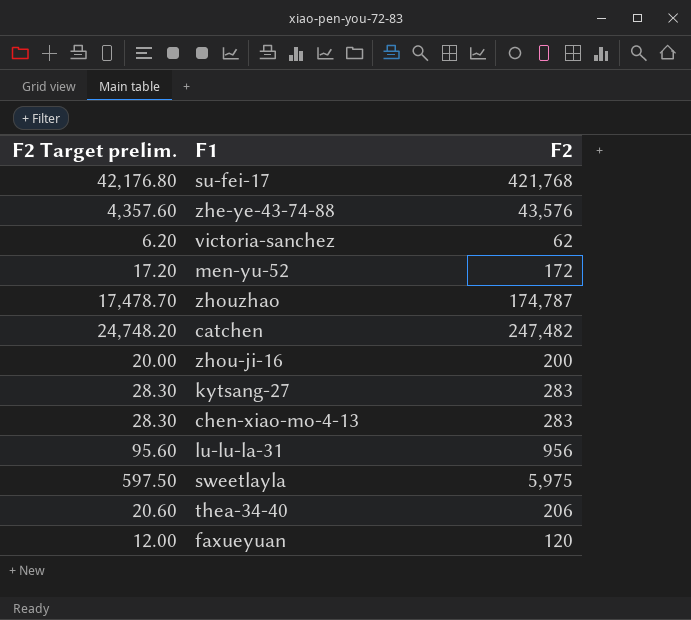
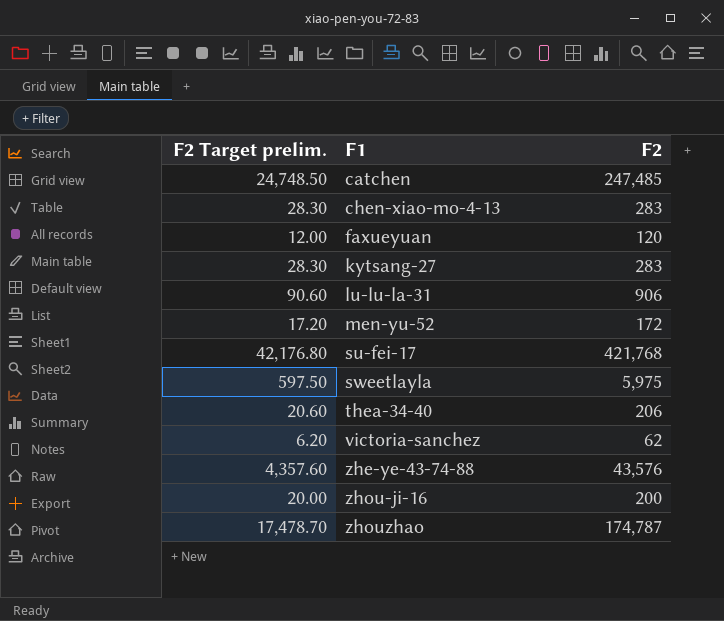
row order: none -> F1 ascending
catchen | F2 Target prelim.: 24,748.20 -> 24,748.50
catchen | F2: 247,482 -> 247,485
lu-lu-la-31 | F2 Target prelim.: 95.60 -> 90.60
lu-lu-la-31 | F2: 956 -> 906

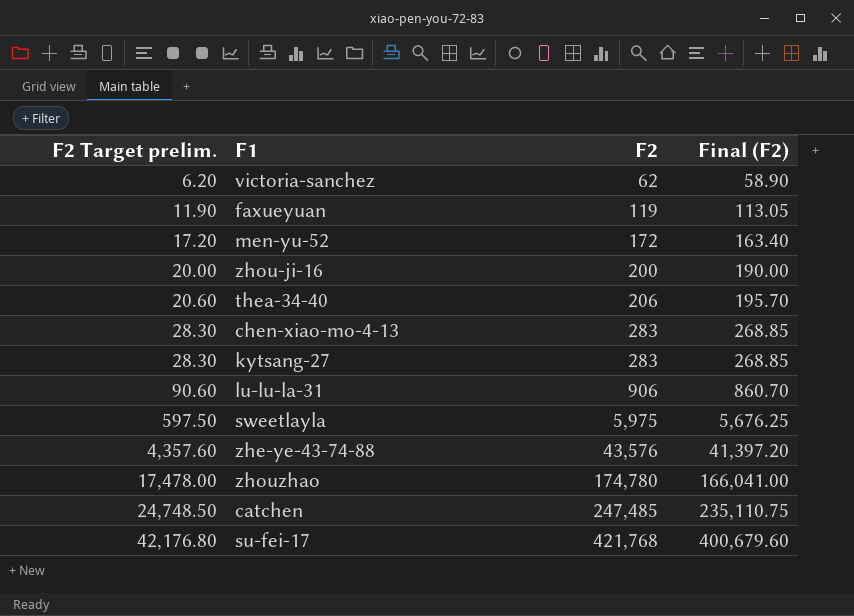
row order: F1 ascending -> F2 Target prelim. ascending
column Final (F2) | formula: none -> [F2] * 0.95
faxueyuan | F2 Target prelim.: 12.00 -> 11.90
faxueyuan | F2: 120 -> 119
zhouzhao | F2 Target prelim.: 17,478.70 -> 17,478.00
zhouzhao | F2: 174,787 -> 174,780

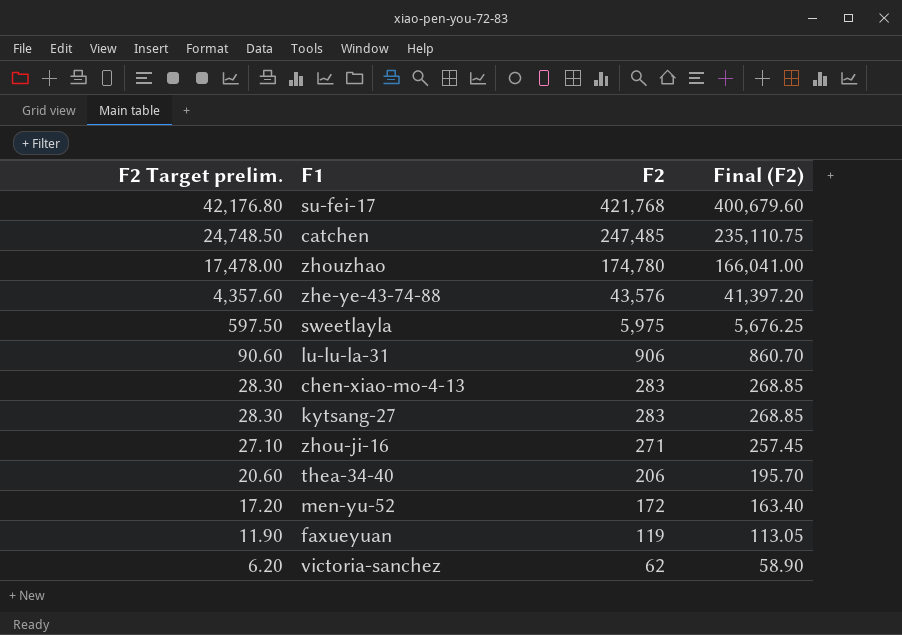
row order: F2 Target prelim. ascending -> F2 Target prelim. descending
zhou-ji-16 | F2 Target prelim.: 20.00 -> 27.10
zhou-ji-16 | F2: 200 -> 271
zhou-ji-16 | Final (F2): 190.00 -> 257.45

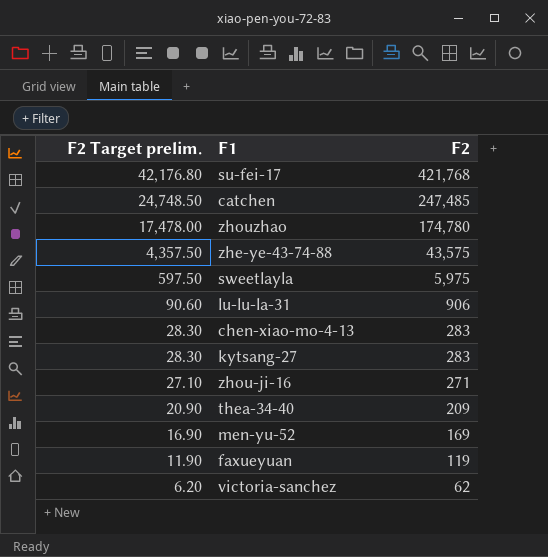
column Final (F2) | formula: [F2] * 0.95 -> none
zhe-ye-43-74-88 | F2 Target prelim.: 4,357.60 -> 4,357.50
zhe-ye-43-74-88 | F2: 43,576 -> 43,575
thea-34-40 | F2 Target prelim.: 20.60 -> 20.90
thea-34-40 | F2: 206 -> 209
men-yu-52 | F2 Target prelim.: 17.20 -> 16.90
men-yu-52 | F2: 172 -> 169

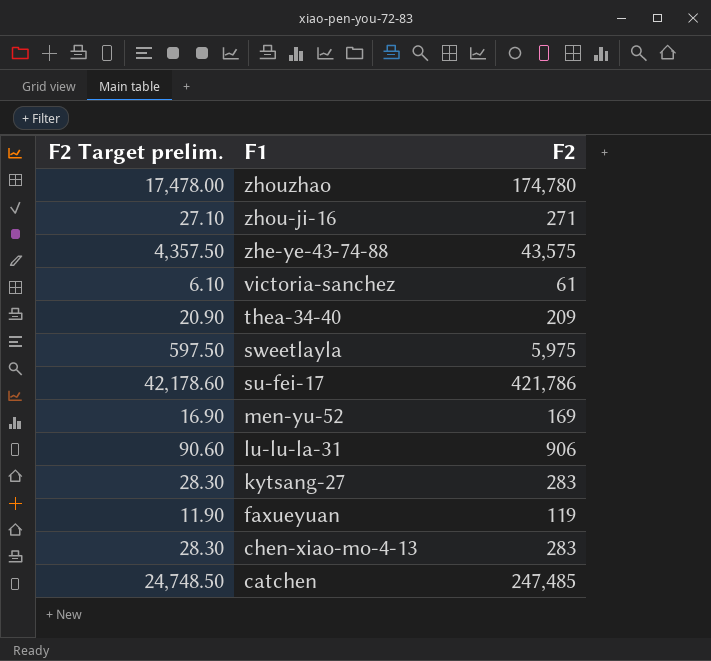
row order: F2 Target prelim. descending -> F1 descending
victoria-sanchez | F2 Target prelim.: 6.20 -> 6.10
victoria-sanchez | F2: 62 -> 61
su-fei-17 | F2 Target prelim.: 42,176.80 -> 42,178.60
su-fei-17 | F2: 421,768 -> 421,786

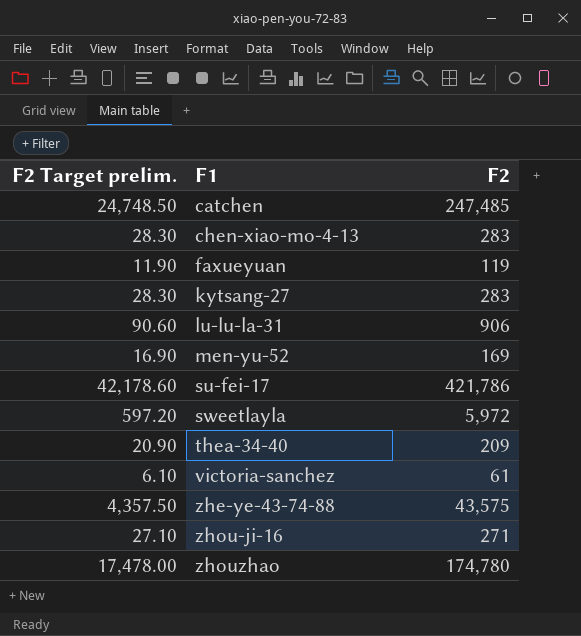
row order: F1 descending -> F1 ascending
sweetlayla | F2 Target prelim.: 597.50 -> 597.20
sweetlayla | F2: 5,975 -> 5,972

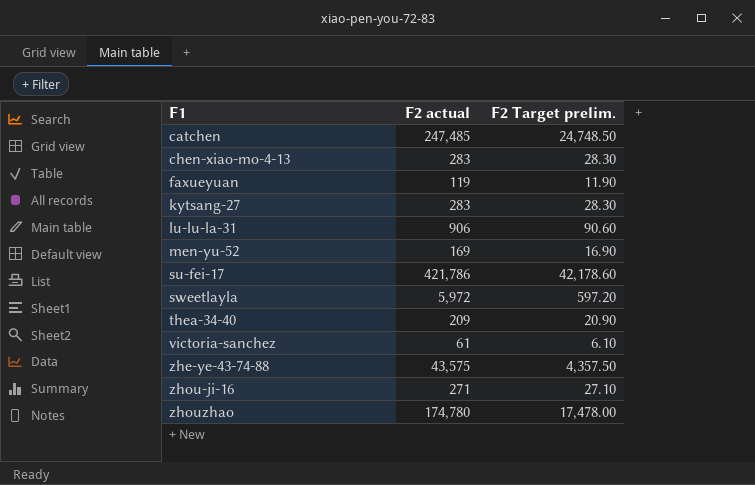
column name: F2 -> F2 actual
column F2 Target prelim. | position: 1 -> 3

